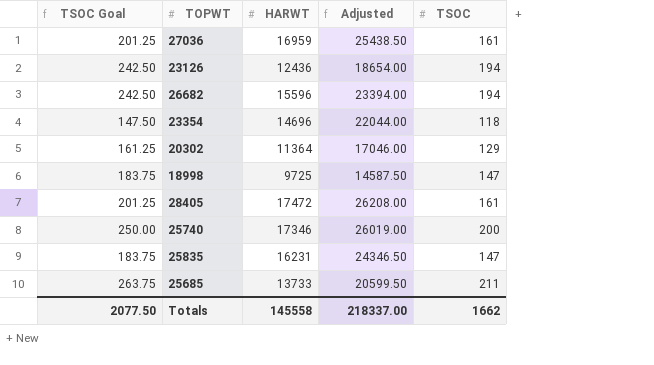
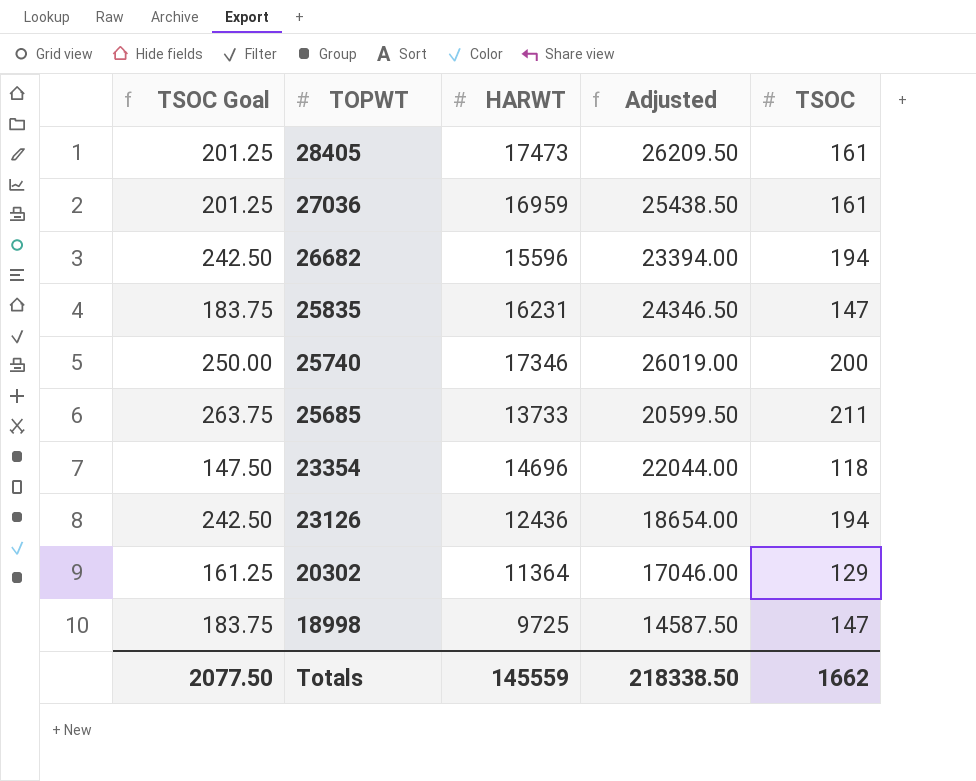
row order: none -> TOPWT descending
28405 | HARWT: 17472 -> 17473
28405 | Adjusted: 26208.00 -> 26209.50
Totals | HARWT: 145558 -> 145559
Totals | Adjusted: 218337.00 -> 218338.50

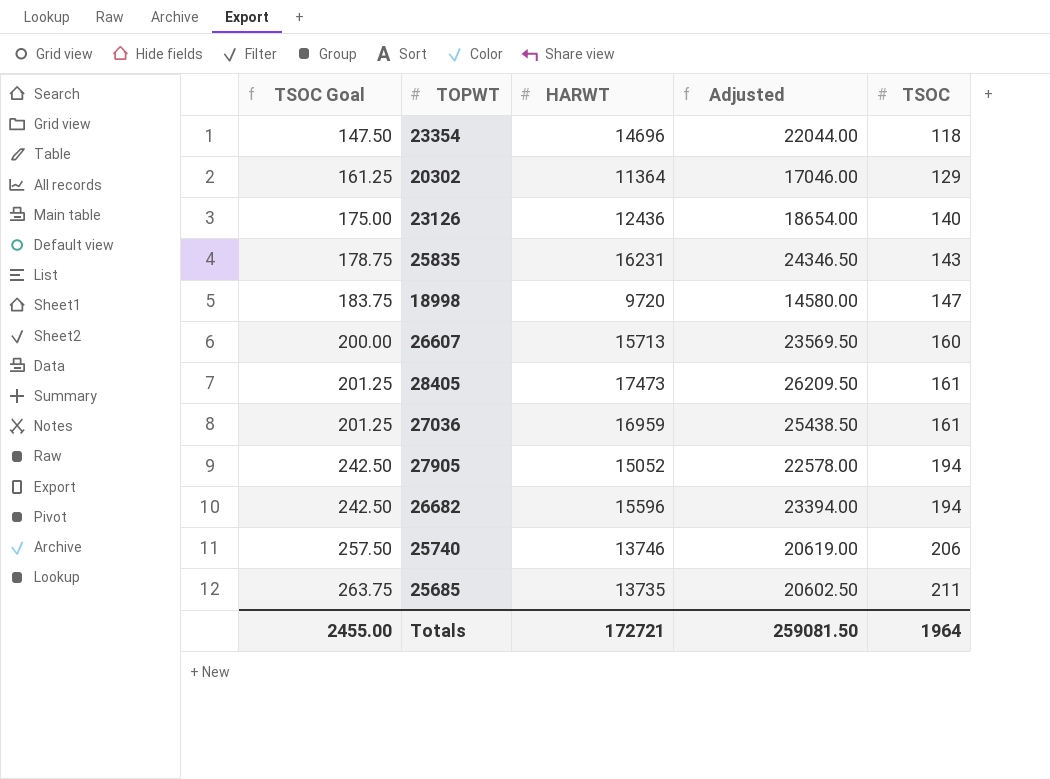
row order: TOPWT descending -> TSOC Goal ascending
23126 | TSOC Goal: 242.50 -> 175.00
23126 | TSOC: 194 -> 140
25835 | TSOC Goal: 183.75 -> 178.75
25835 | TSOC: 147 -> 143
18998 | HARWT: 9725 -> 9720
18998 | Adjusted: 14587.50 -> 14580.00
row 26607: none -> 200.00 | 15713 | 23569.50 | 160
row 27905: none -> 242.50 | 15052 | 22578.00 | 194
25740 | TSOC Goal: 250.00 -> 257.50
25740 | HARWT: 17346 -> 13746
25740 | Adjusted: 26019.00 -> 20619.00
25740 | TSOC: 200 -> 206
25685 | HARWT: 13733 -> 13735
25685 | Adjusted: 20599.50 -> 20602.50
Totals | TSOC Goal: 2077.50 -> 2455.00
Totals | HARWT: 145559 -> 172721
Totals | Adjusted: 218338.50 -> 259081.50
Totals | TSOC: 1662 -> 1964

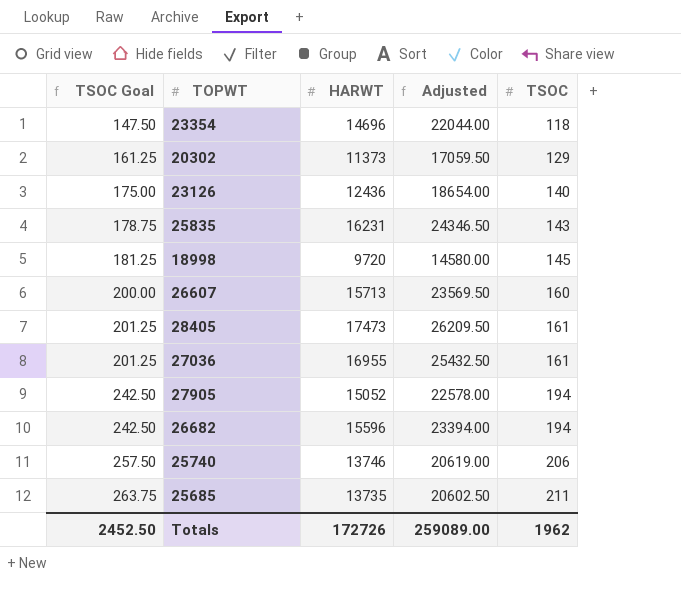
20302 | HARWT: 11364 -> 11373
20302 | Adjusted: 17046.00 -> 17059.50
18998 | TSOC Goal: 183.75 -> 181.25
18998 | TSOC: 147 -> 145
27036 | HARWT: 16959 -> 16955
27036 | Adjusted: 25438.50 -> 25432.50
Totals | TSOC Goal: 2455.00 -> 2452.50
Totals | HARWT: 172721 -> 172726
Totals | Adjusted: 259081.50 -> 259089.00
Totals | TSOC: 1964 -> 1962

